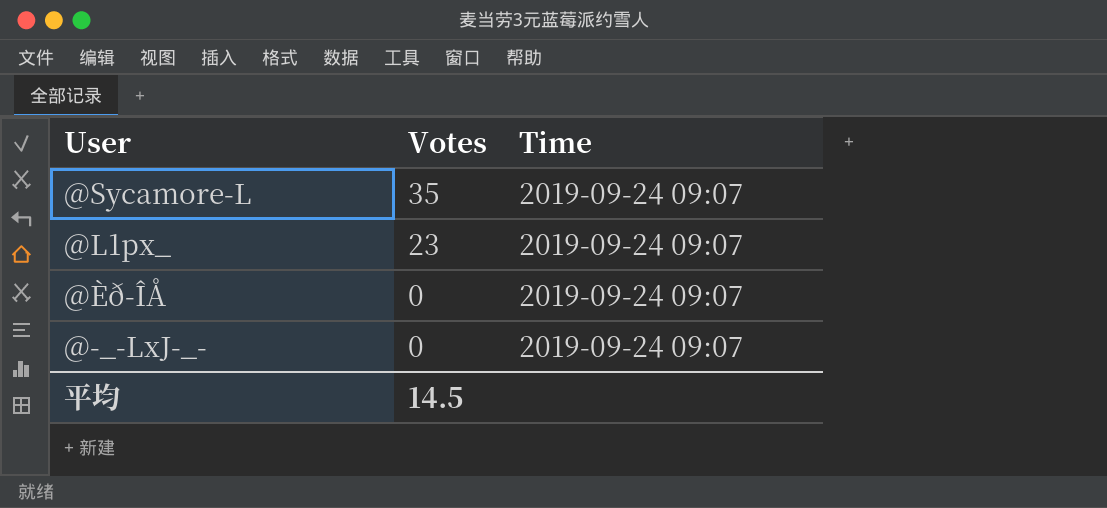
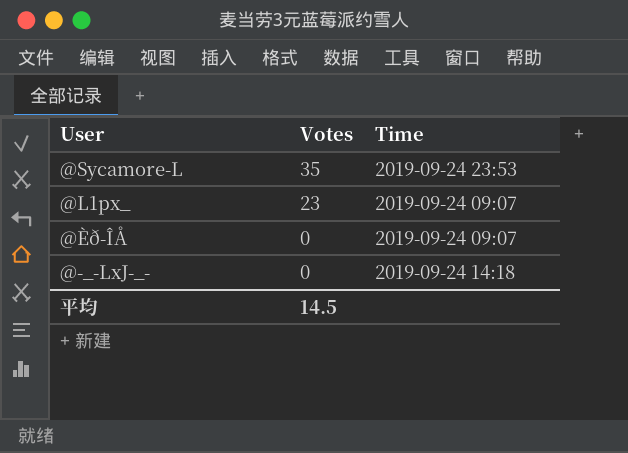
@Sycamore-L | Time: 2019-09-24 09:07 -> 2019-09-24 23:53
@-_-LxJ-_- | Time: 2019-09-24 09:07 -> 2019-09-24 14:18

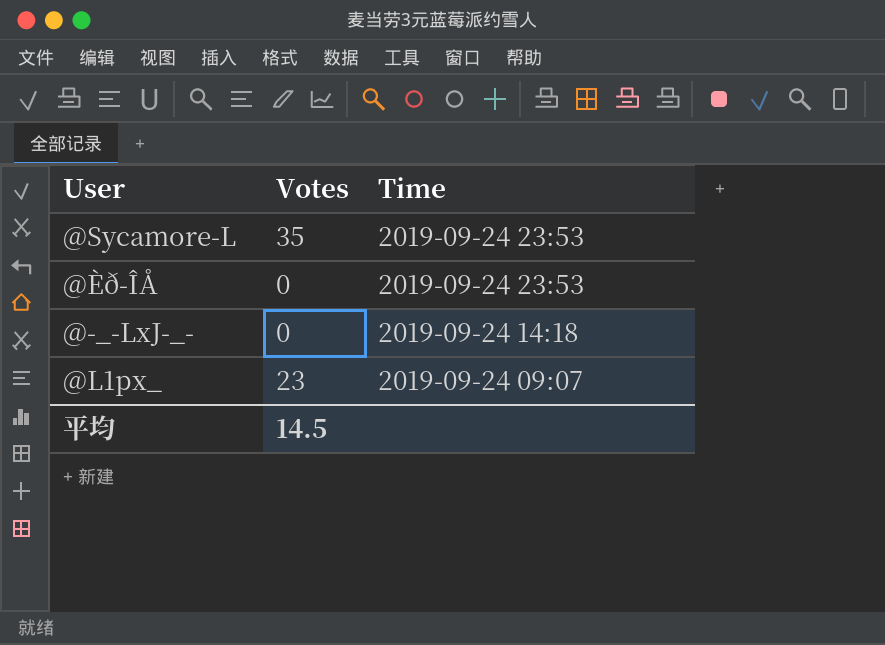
row order: User descending -> Time descending
@Èð-ÎÅ | Time: 2019-09-24 09:07 -> 2019-09-24 23:53

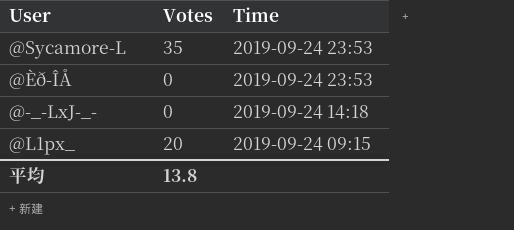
@L1px_ | Votes: 23 -> 20
@L1px_ | Time: 2019-09-24 09:07 -> 2019-09-24 09:15
平均 | Votes: 14.5 -> 13.8

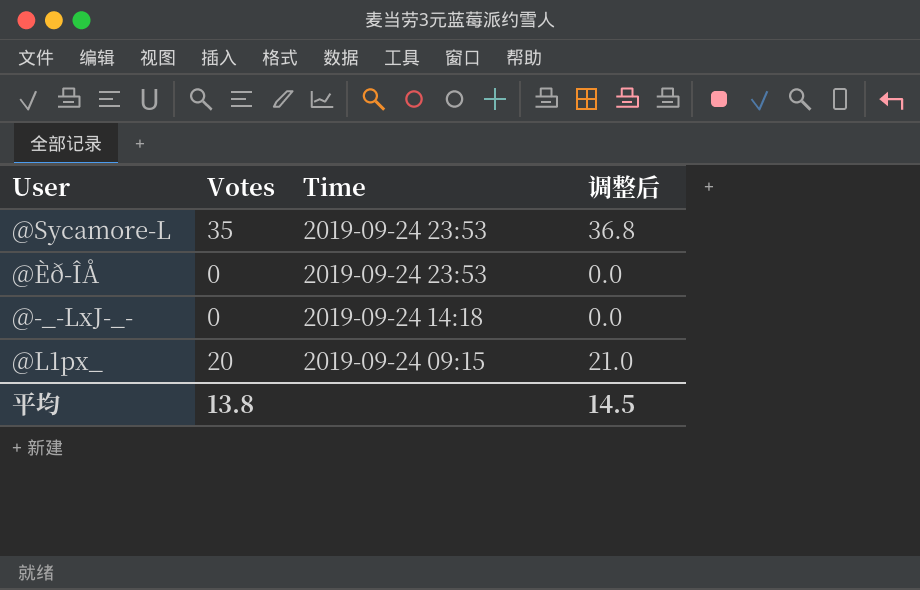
column 调整后 | formula: none -> [Votes] * 1.05

